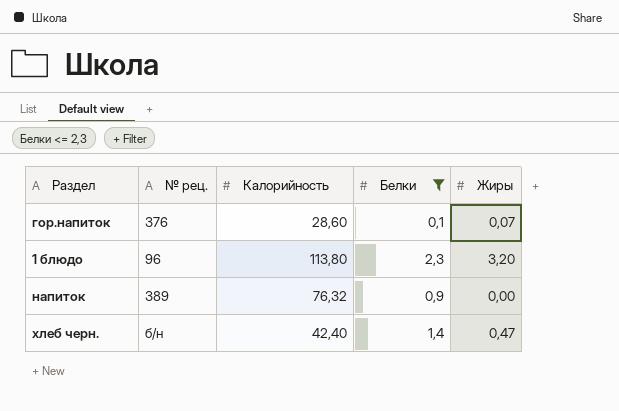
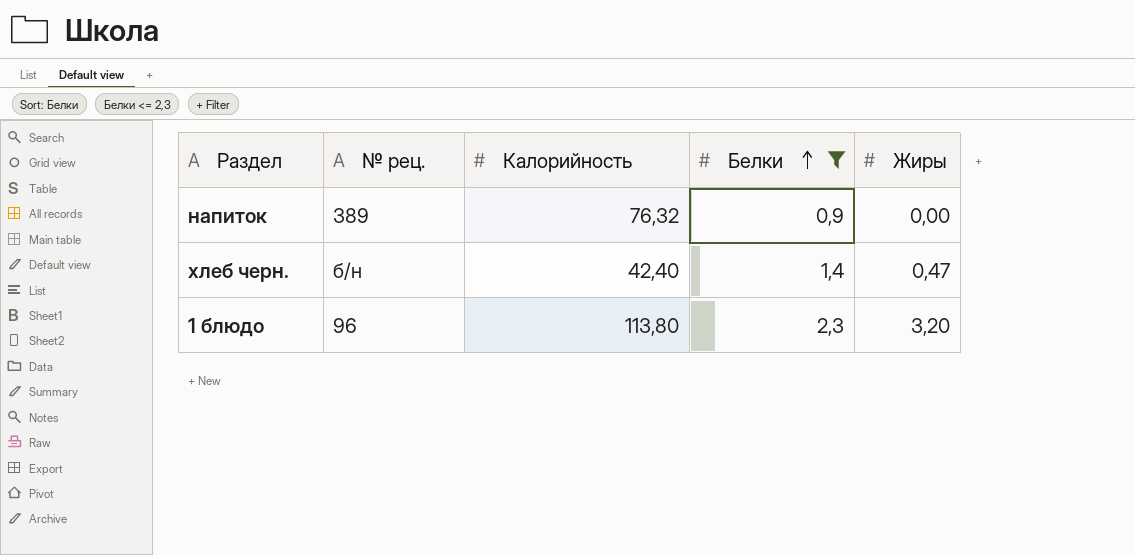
row order: none -> Белки ascending
row гор.напиток: 376 | 28,60 | 0,1 | 0,07 -> none

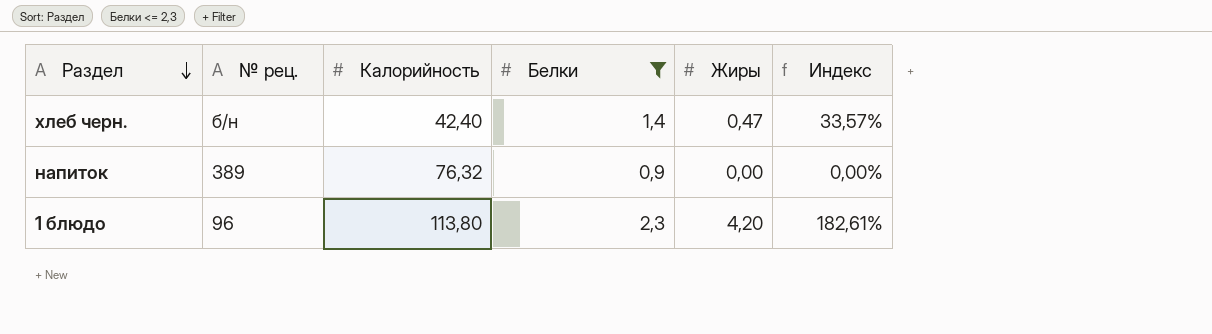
row order: Белки ascending -> Раздел descending
column Индекс | formula: none -> [Жиры] / [Белки]
1 блюдо | Жиры: 3,20 -> 4,20

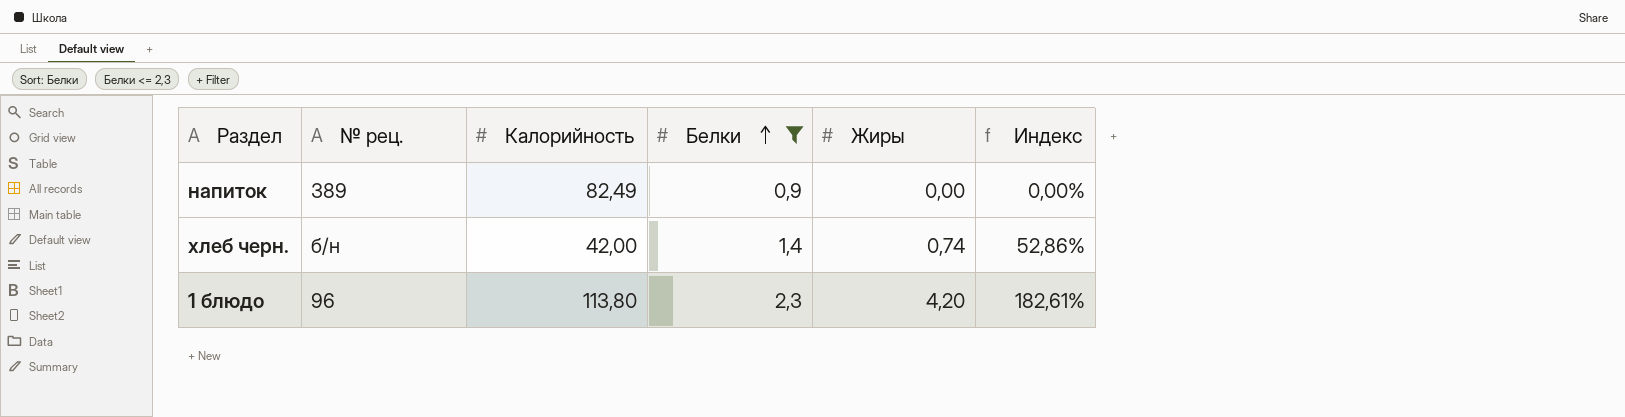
row order: Раздел descending -> Белки ascending
напиток | Калорийность: 76,32 -> 82,49
хлеб черн. | Калорийность: 42,40 -> 42,00
хлеб черн. | Жиры: 0,47 -> 0,74
хлеб черн. | Индекс: 33,57% -> 52,86%

